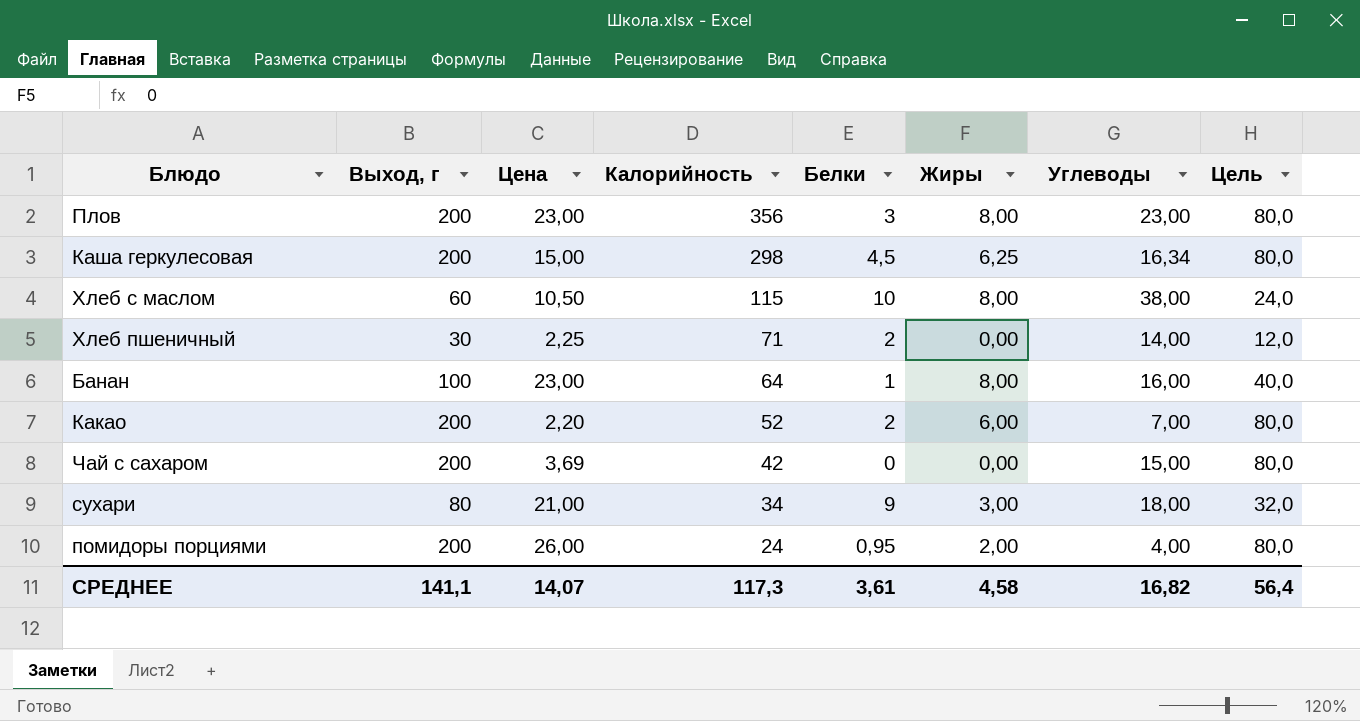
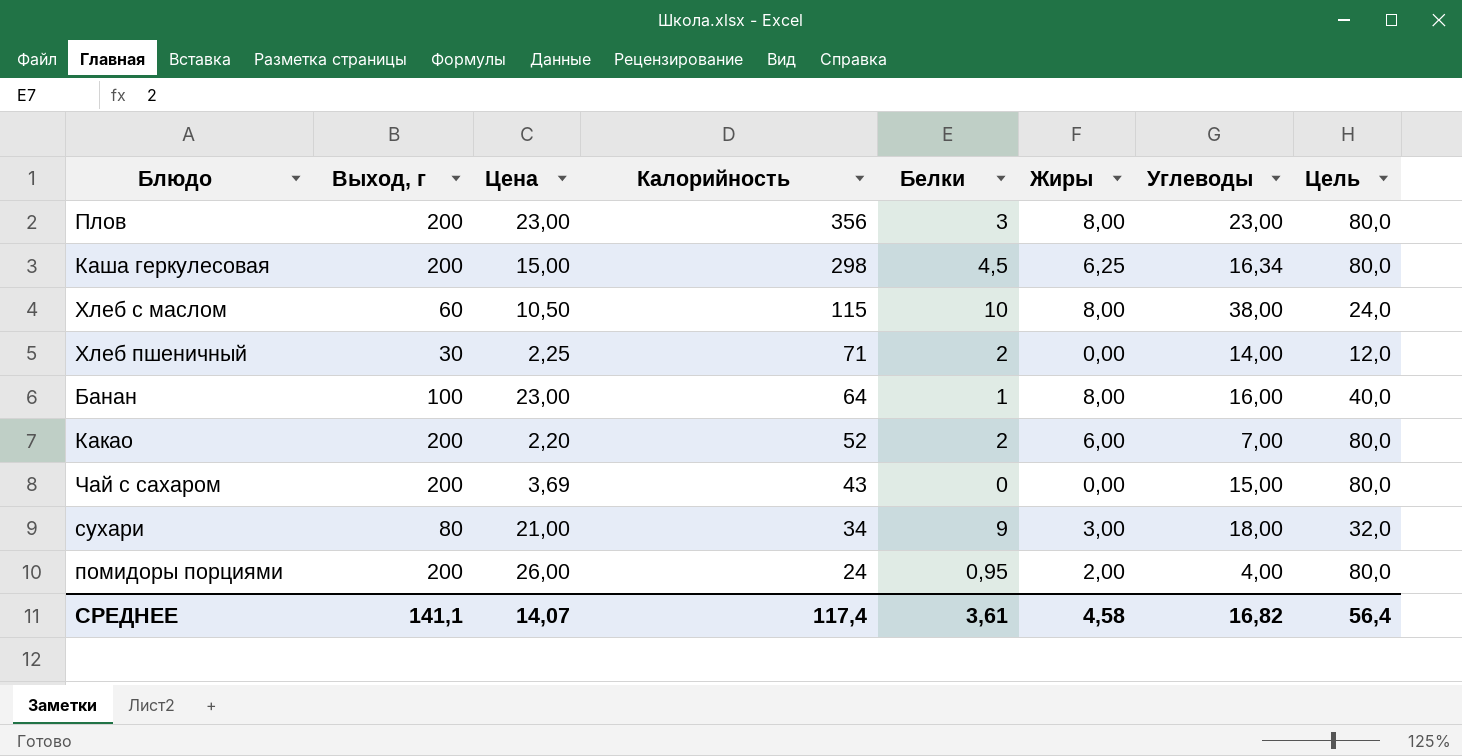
Чай с сахаром | Калорийность: 42 -> 43
СРЕДНЕЕ | Калорийность: 117,3 -> 117,4

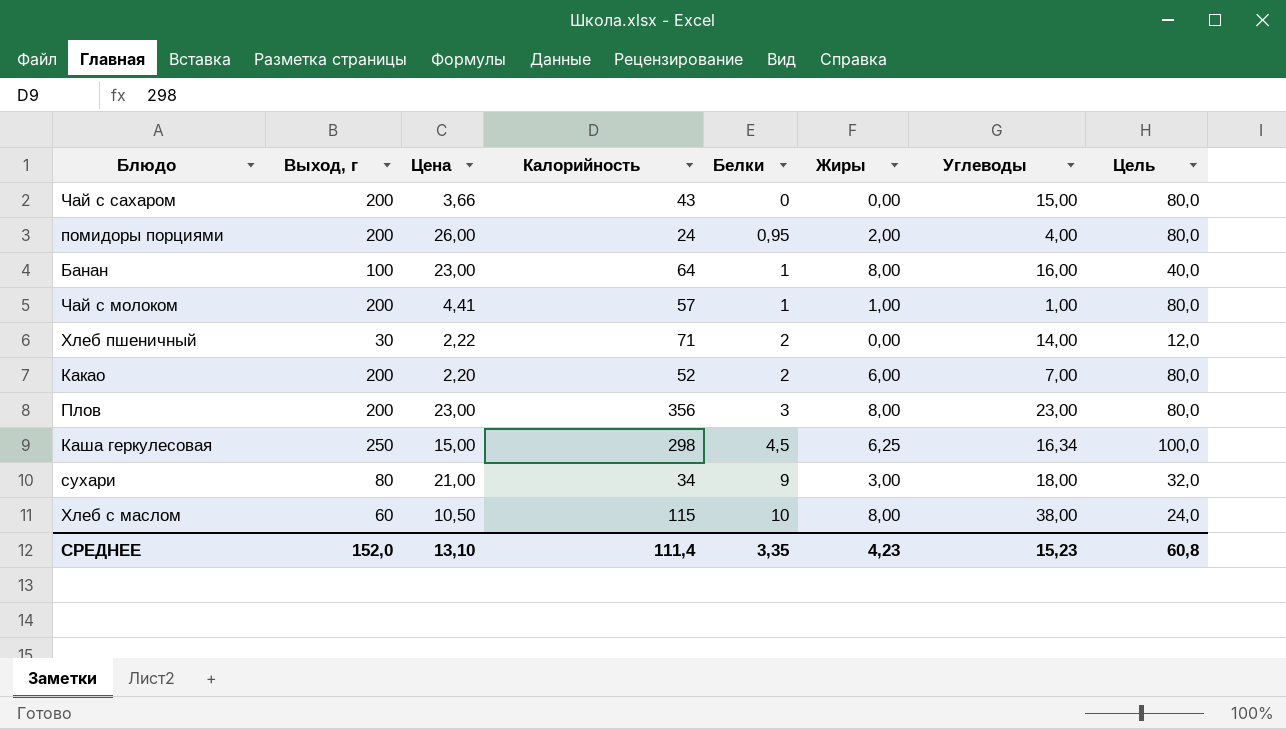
row order: Калорийность descending -> Белки ascending
Чай с сахаром | Цена: 3,69 -> 3,66
row Чай с молоком: none -> 200 | 4,41 | 57 | 1 | 1,00 | 1,00 | 80,0
Хлеб пшеничный | Цена: 2,25 -> 2,22
Каша геркулесовая | Выход, г: 200 -> 250
Каша геркулесовая | Цель: 80,0 -> 100,0
СРЕДНЕЕ | Выход, г: 141,1 -> 152,0
СРЕДНЕЕ | Цена: 14,07 -> 13,10
СРЕДНЕЕ | Калорийность: 117,4 -> 111,4
СРЕДНЕЕ | Белки: 3,61 -> 3,35
СРЕДНЕЕ | Жиры: 4,58 -> 4,23
СРЕДНЕЕ | Углеводы: 16,82 -> 15,23
СРЕДНЕЕ | Цель: 56,4 -> 60,8

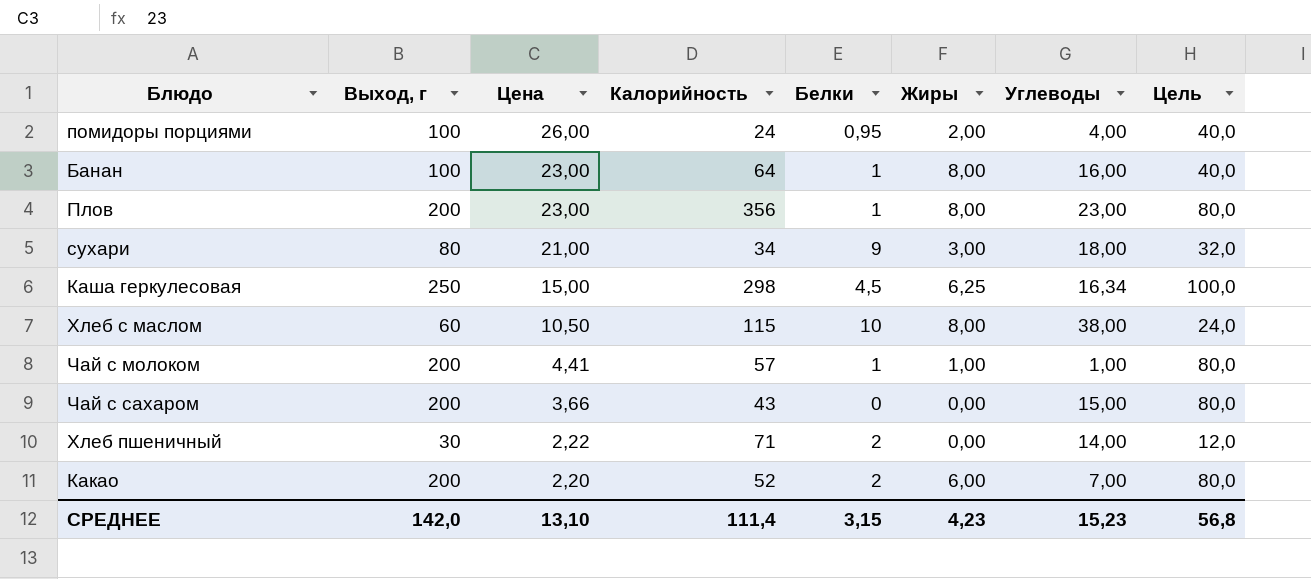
row order: Белки ascending -> Цена descending
помидоры порциями | Выход, г: 200 -> 100
помидоры порциями | Цель: 80,0 -> 40,0
Плов | Белки: 3 -> 1
СРЕДНЕЕ | Выход, г: 152,0 -> 142,0
СРЕДНЕЕ | Белки: 3,35 -> 3,15
СРЕДНЕЕ | Цель: 60,8 -> 56,8

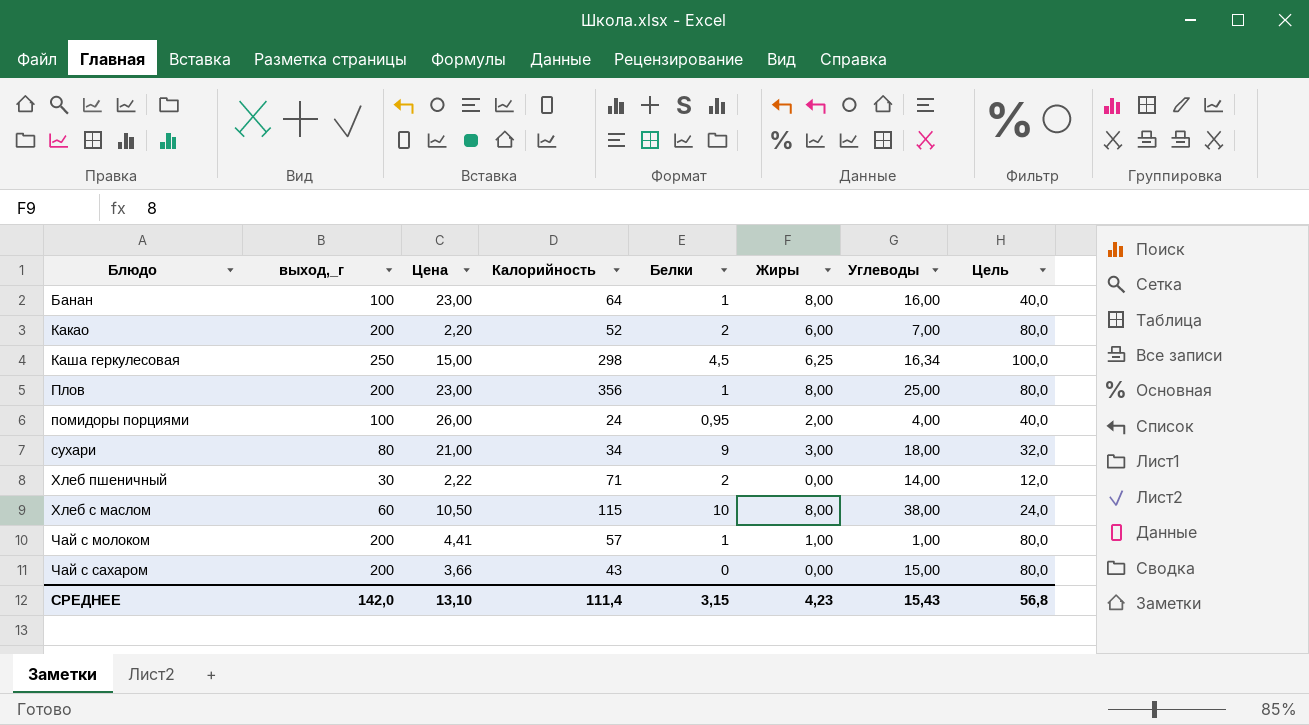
row order: Цена descending -> Блюдо ascending
column name: Выход, г -> выход,_г
Плов | Углеводы: 23,00 -> 25,00
СРЕДНЕЕ | Углеводы: 15,23 -> 15,43

